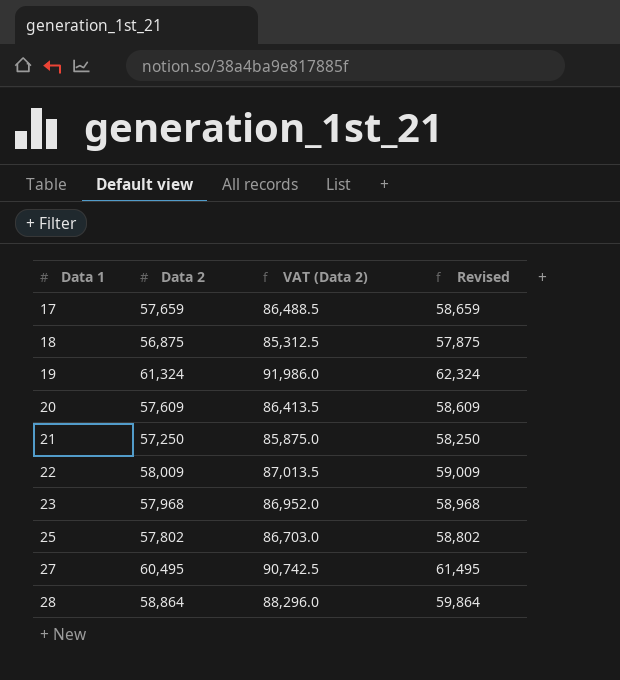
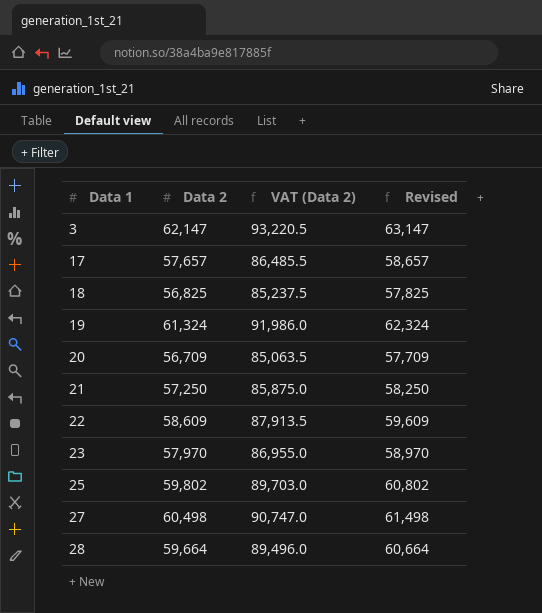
row 3: none -> 62,147 | 93,220.5 | 63,147
17 | Data 2: 57,659 -> 57,657
17 | VAT (Data 2): 86,488.5 -> 86,485.5
17 | Revised: 58,659 -> 58,657
18 | Data 2: 56,875 -> 56,825
18 | VAT (Data 2): 85,312.5 -> 85,237.5
18 | Revised: 57,875 -> 57,825
20 | Data 2: 57,609 -> 56,709
20 | VAT (Data 2): 86,413.5 -> 85,063.5
20 | Revised: 58,609 -> 57,709
22 | Data 2: 58,009 -> 58,609
22 | VAT (Data 2): 87,013.5 -> 87,913.5
22 | Revised: 59,009 -> 59,609
23 | Data 2: 57,968 -> 57,970
23 | VAT (Data 2): 86,952.0 -> 86,955.0
23 | Revised: 58,968 -> 58,970
25 | Data 2: 57,802 -> 59,802
25 | VAT (Data 2): 86,703.0 -> 89,703.0
25 | Revised: 58,802 -> 60,802
27 | Data 2: 60,495 -> 60,498
27 | VAT (Data 2): 90,742.5 -> 90,747.0
27 | Revised: 61,495 -> 61,498
28 | Data 2: 58,864 -> 59,664
28 | VAT (Data 2): 88,296.0 -> 89,496.0
28 | Revised: 59,864 -> 60,664

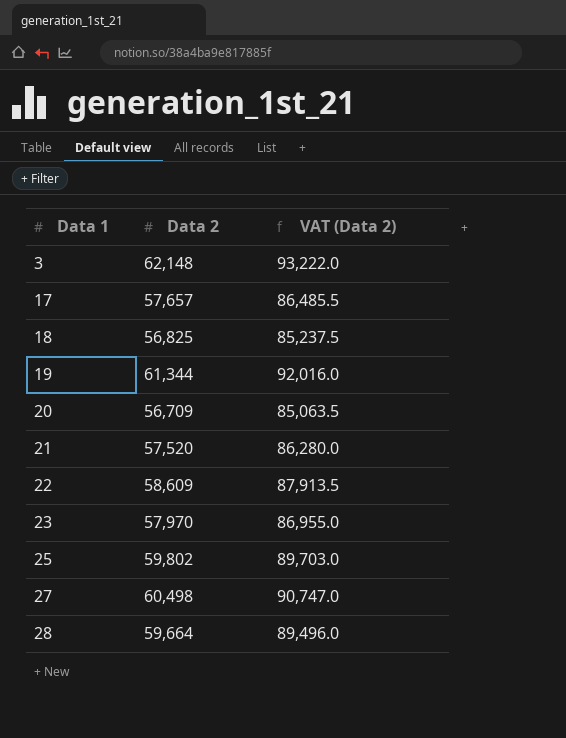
column Revised | formula: [Data 2] + 1000 -> none
3 | Data 2: 62,147 -> 62,148
3 | VAT (Data 2): 93,220.5 -> 93,222.0
19 | Data 2: 61,324 -> 61,344
19 | VAT (Data 2): 91,986.0 -> 92,016.0
21 | Data 2: 57,250 -> 57,520
21 | VAT (Data 2): 85,875.0 -> 86,280.0

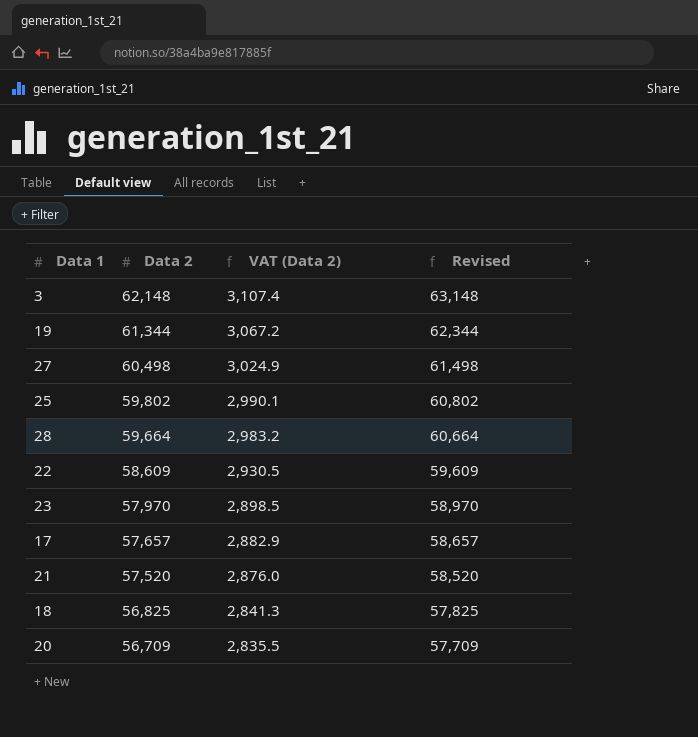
row order: Data 1 ascending -> Data 2 descending
column VAT (Data 2) | formula: [Data 2] * 1.5 -> [Data 2] * 0.05
column Revised | formula: none -> [Data 2] + 1000

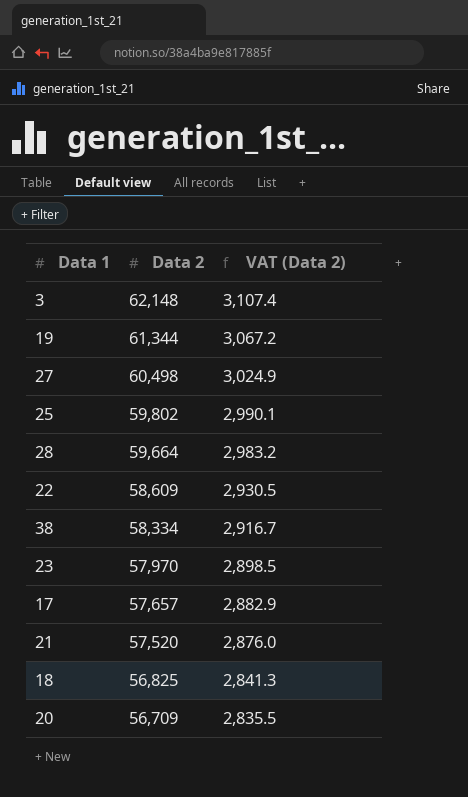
column Revised | formula: [Data 2] + 1000 -> none
row 38: none -> 58,334 | 2,916.7

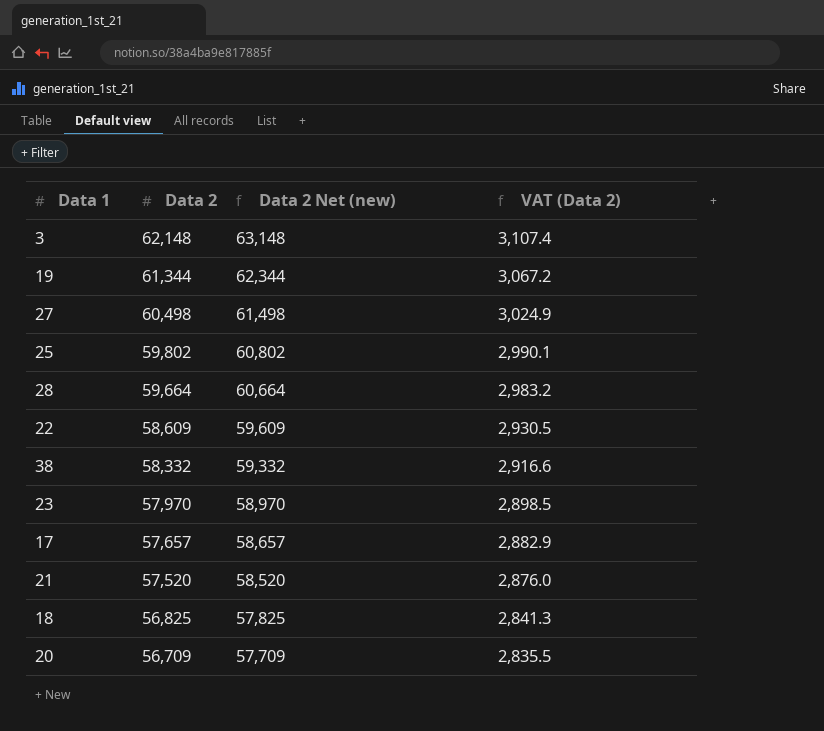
column Data 2 Net (new) | formula: none -> [Data 2] + 1000
38 | Data 2: 58,334 -> 58,332
38 | VAT (Data 2): 2,916.7 -> 2,916.6

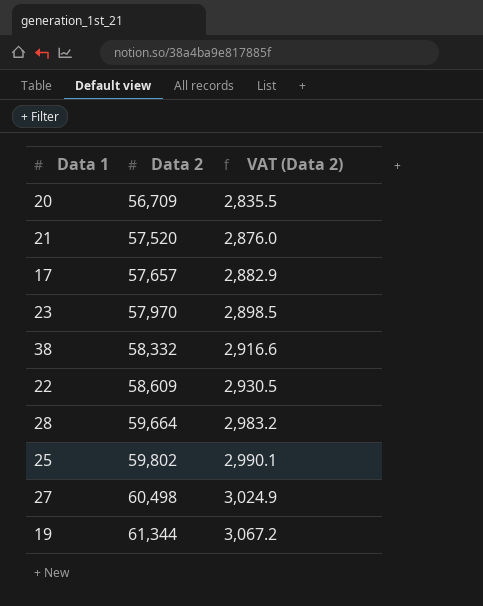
row order: Data 2 descending -> Data 2 ascending
column Data 2 Net (new) | formula: [Data 2] + 1000 -> none
row 3: 62,148 | 63,148 | 3,107.4 -> none
row 18: 56,825 | 57,825 | 2,841.3 -> none

